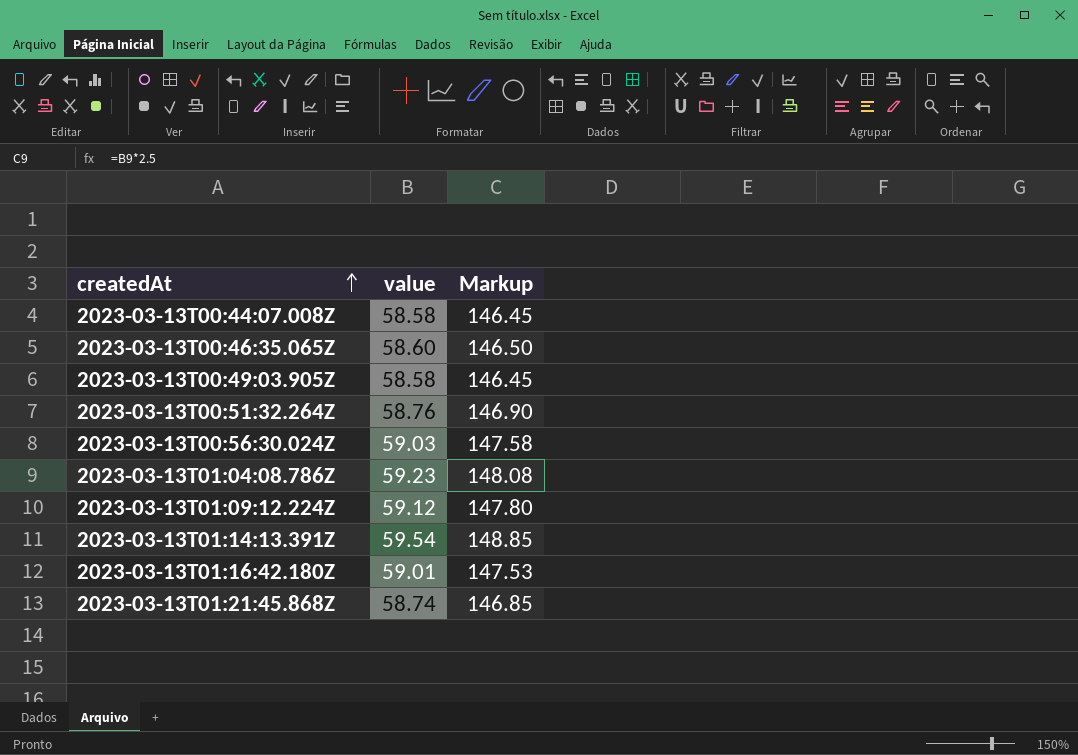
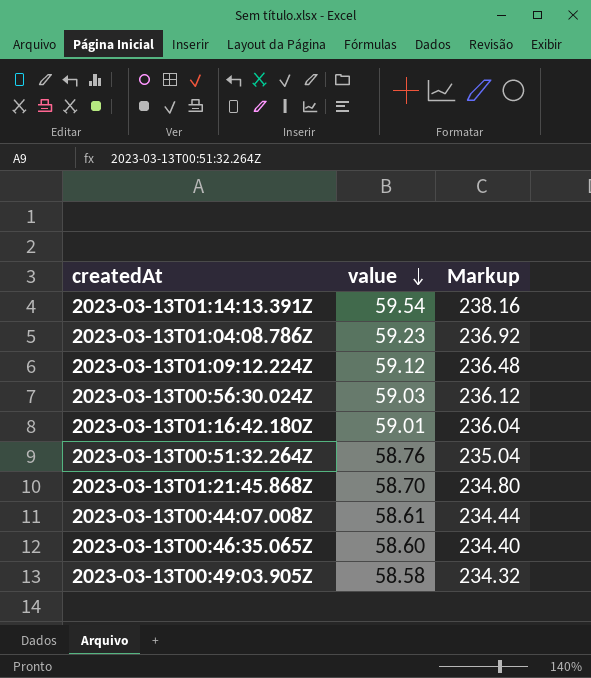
row order: createdAt ascending -> value descending
column Markup | formula: [value] * 2.5 -> [value] * 4
2023-03-13T01:21:45.868Z | value: 58.74 -> 58.70
2023-03-13T00:44:07.008Z | value: 58.58 -> 58.61

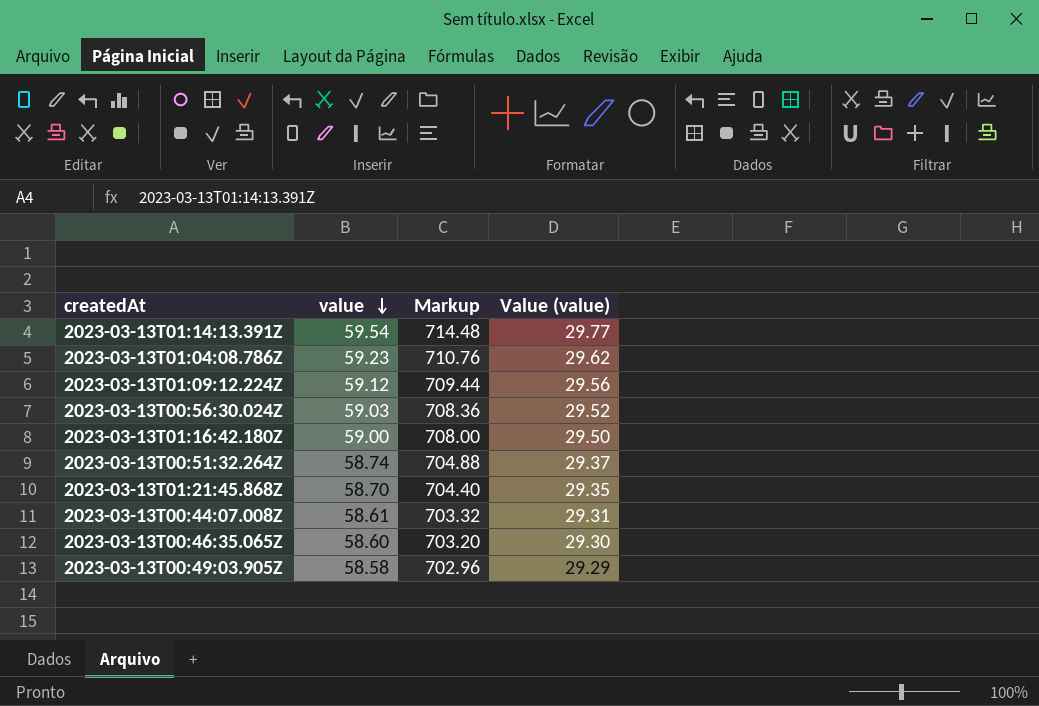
column Markup | formula: [value] * 4 -> [value] * 12
column Value (value) | formula: none -> [value] * 0.5
2023-03-13T01:16:42.180Z | value: 59.01 -> 59.00
2023-03-13T00:51:32.264Z | value: 58.76 -> 58.74

